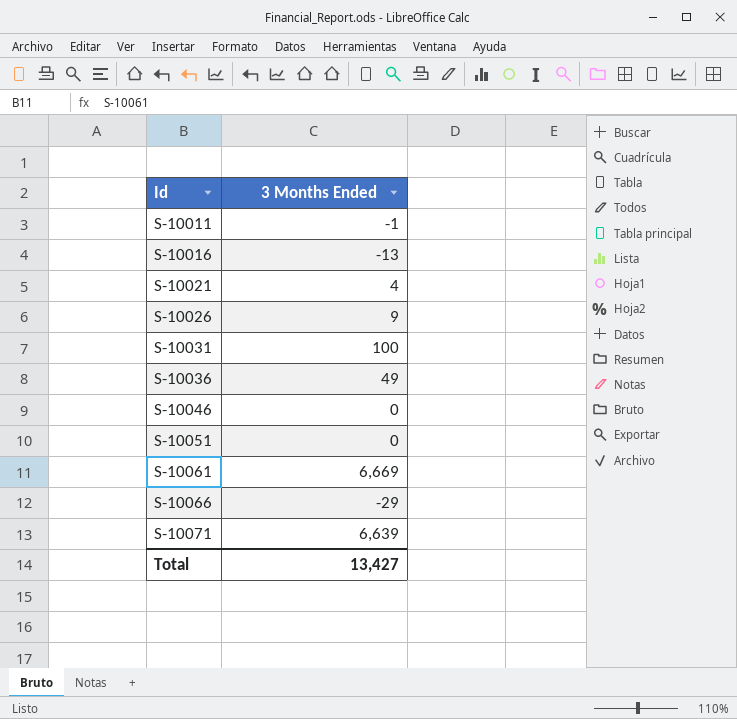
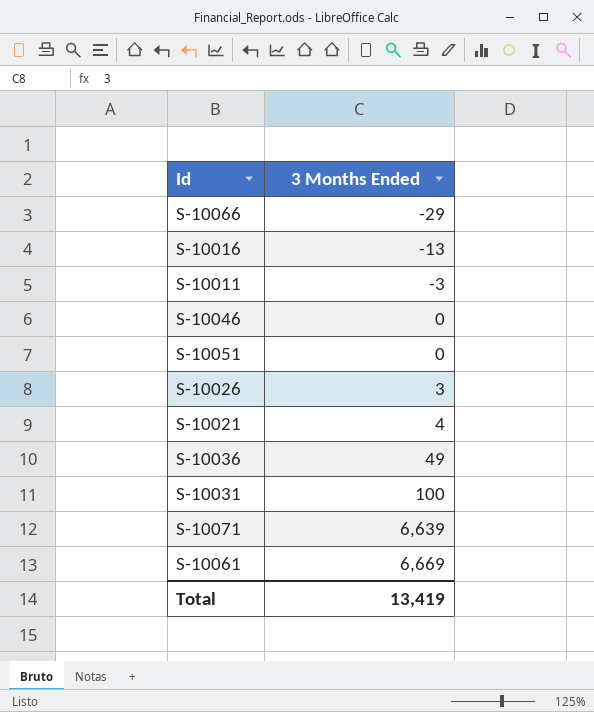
row order: Id ascending -> 3 Months Ended ascending
S-10011 | 3 Months Ended: -1 -> -3
S-10026 | 3 Months Ended: 9 -> 3
Total | 3 Months Ended: 13,427 -> 13,419

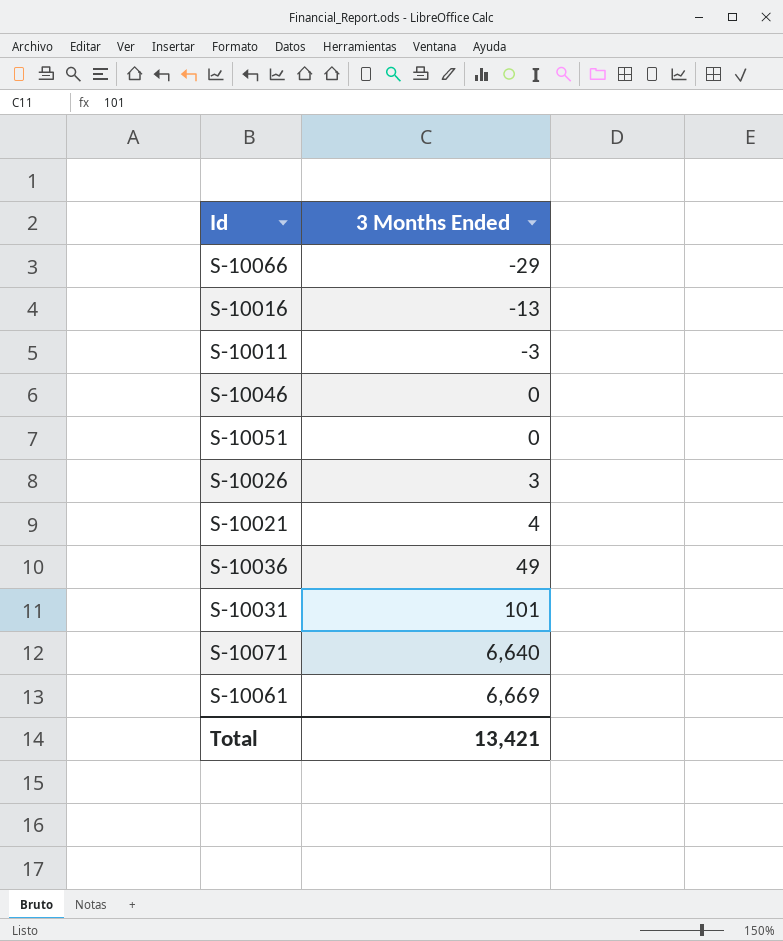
S-10031 | 3 Months Ended: 100 -> 101
S-10071 | 3 Months Ended: 6,639 -> 6,640
Total | 3 Months Ended: 13,419 -> 13,421

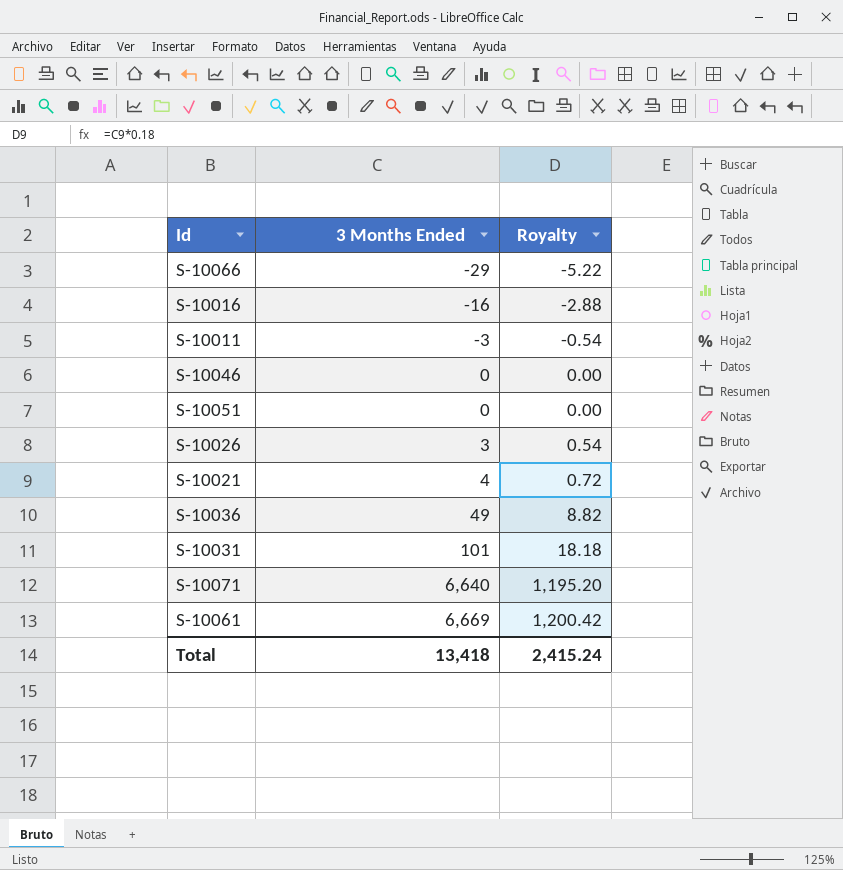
column Royalty | formula: none -> [3 Months Ended] * 0.18
S-10016 | 3 Months Ended: -13 -> -16
Total | 3 Months Ended: 13,421 -> 13,418

